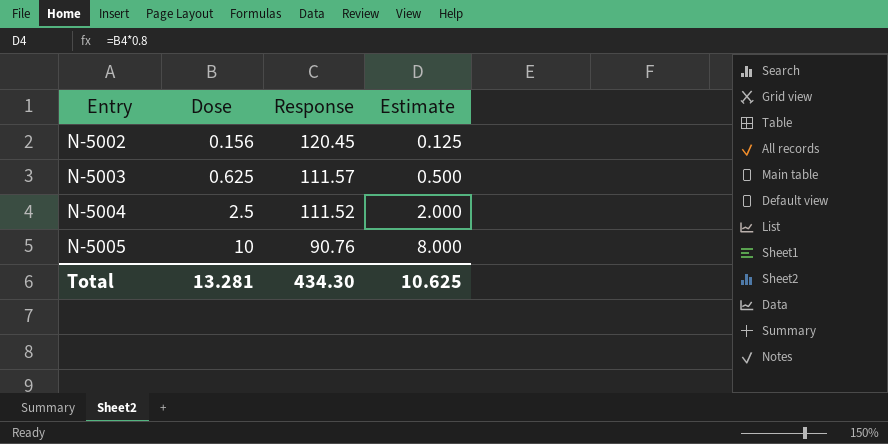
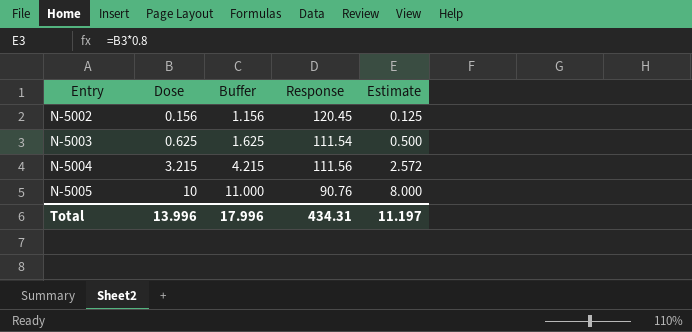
column Buffer | formula: none -> [Dose] + 1
N-5003 | Response: 111.57 -> 111.54
N-5004 | Dose: 2.5 -> 3.215
N-5004 | Response: 111.52 -> 111.56
N-5004 | Estimate: 2.000 -> 2.572
Total | Dose: 13.281 -> 13.996
Total | Response: 434.30 -> 434.31
Total | Estimate: 10.625 -> 11.197

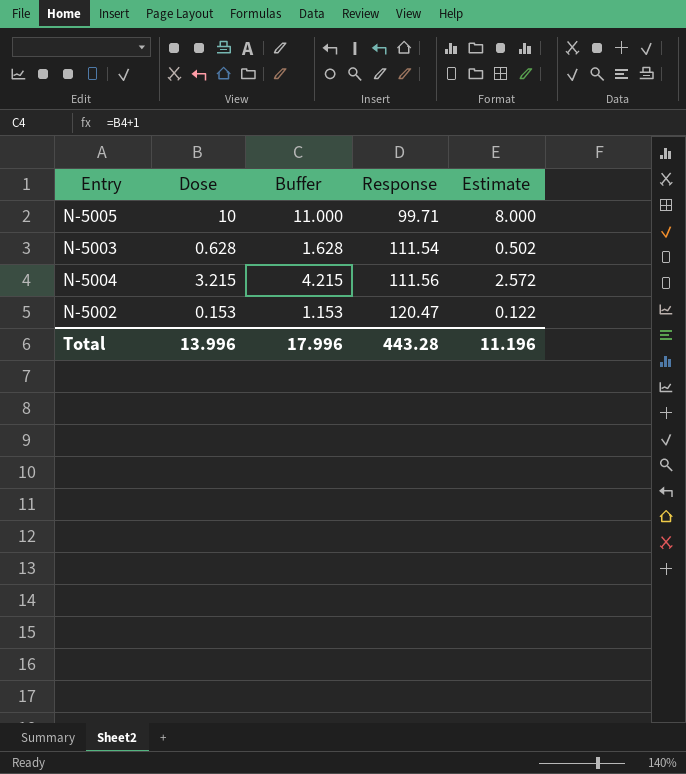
row order: Entry ascending -> Response ascending
N-5005 | Response: 90.76 -> 99.71
N-5003 | Dose: 0.625 -> 0.628
N-5003 | Buffer: 1.625 -> 1.628
N-5003 | Estimate: 0.500 -> 0.502
N-5002 | Dose: 0.156 -> 0.153
N-5002 | Buffer: 1.156 -> 1.153
N-5002 | Response: 120.45 -> 120.47
N-5002 | Estimate: 0.125 -> 0.122
Total | Response: 434.31 -> 443.28
Total | Estimate: 11.197 -> 11.196

